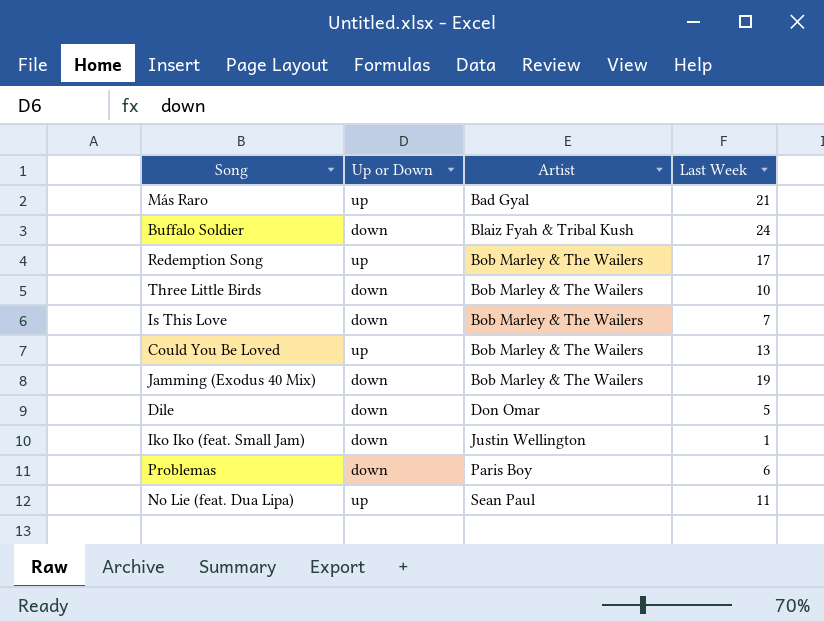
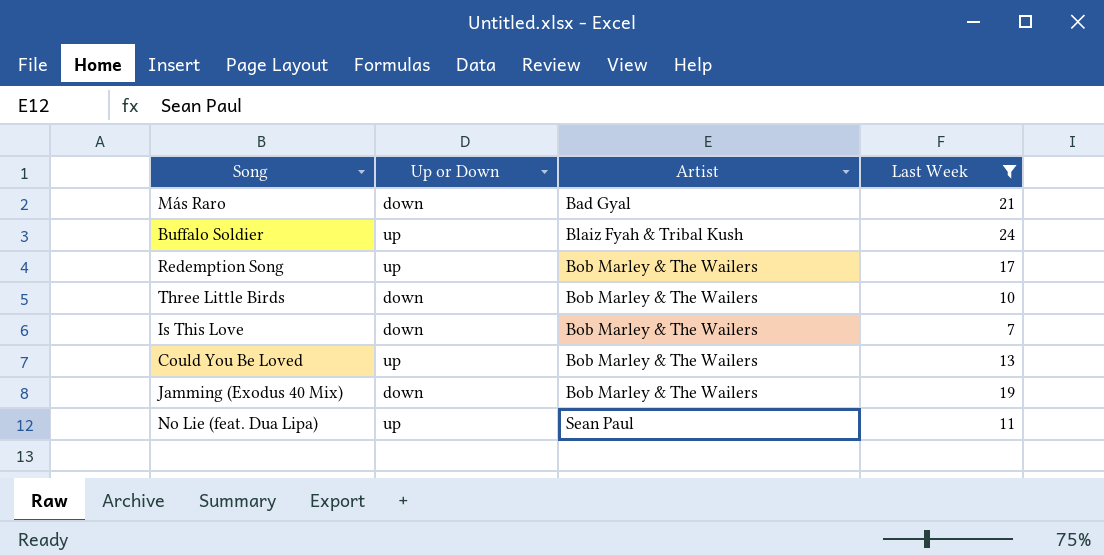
filter: none -> Last Week >= 7
Más Raro | Up or Down: up -> down
Buffalo Soldier | Up or Down: down -> up

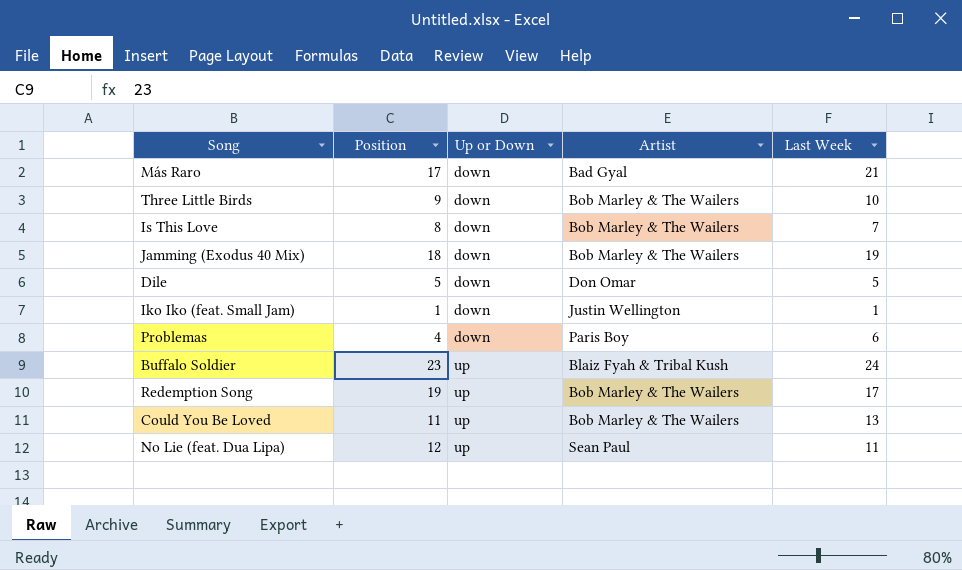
filter: Last Week >= 7 -> none
row order: Artist ascending -> Up or Down ascending
column Position | position: none -> 2

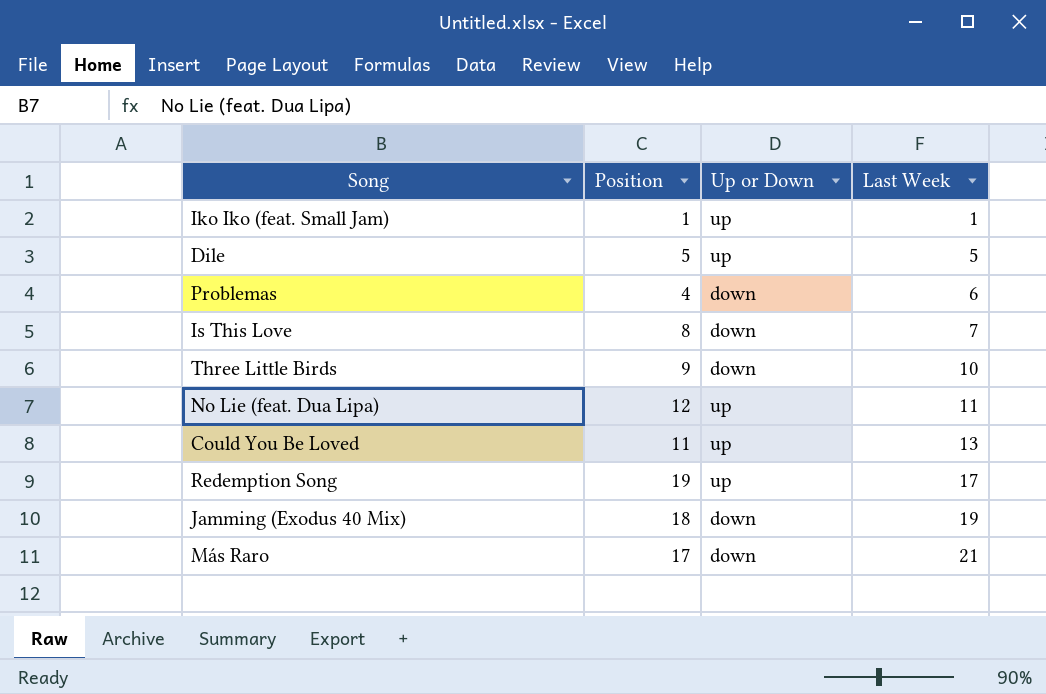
row order: Up or Down ascending -> Last Week ascending
column Artist | position: 4 -> none
row Buffalo Soldier: 23 | up | Blaiz Fyah & Tribal Kush | 24 -> none
Iko Iko (feat. Small Jam) | Up or Down: down -> up
Dile | Up or Down: down -> up

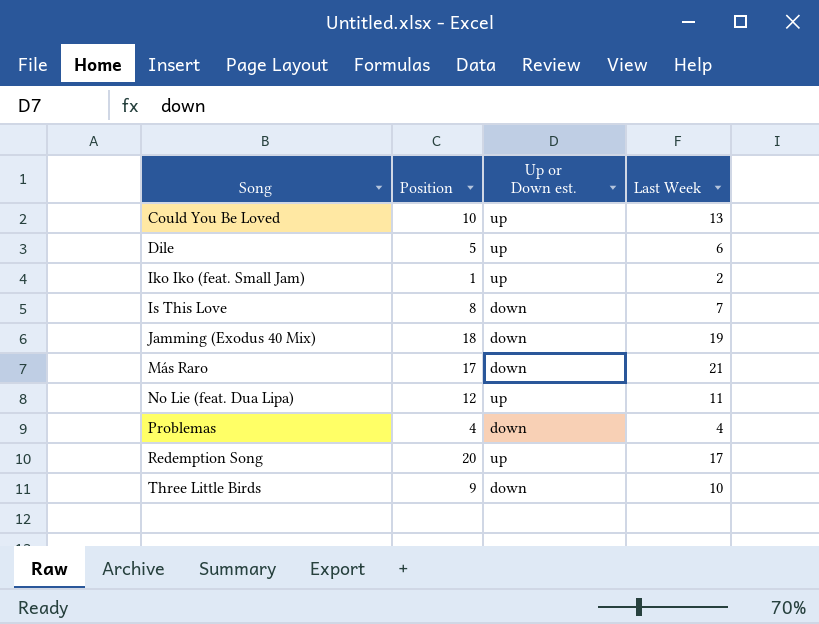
row order: Last Week ascending -> Song ascending
column name: Up or Down -> Up or Down est.
Could You Be Loved | Position: 11 -> 10
Dile | Last Week: 5 -> 6
Iko Iko (feat. Small Jam) | Last Week: 1 -> 2
Problemas | Last Week: 6 -> 4
Redemption Song | Position: 19 -> 20

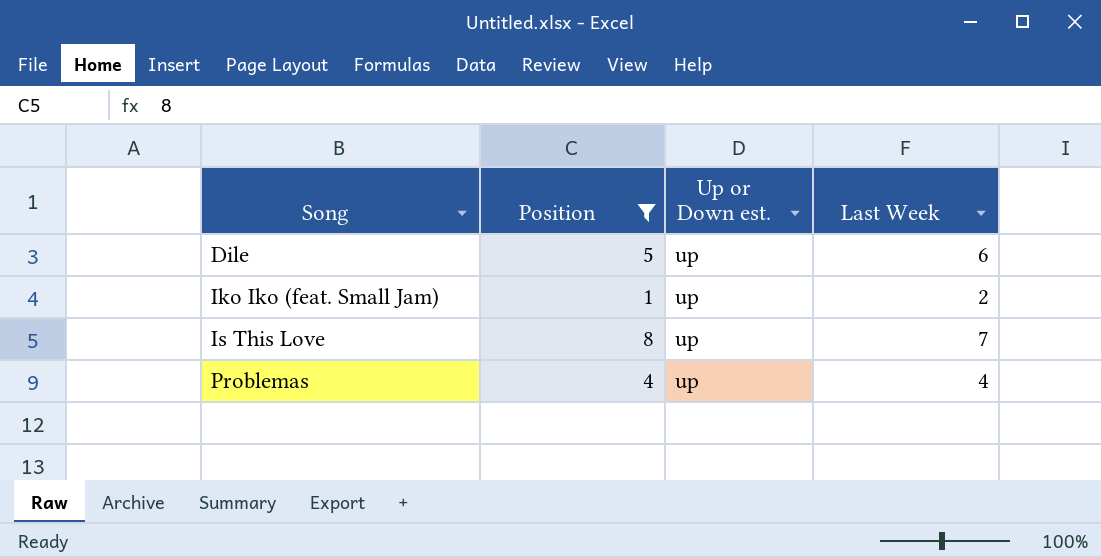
filter: none -> Position <= 8
Is This Love | Up or Down est.: down -> up
Problemas | Up or Down est.: down -> up

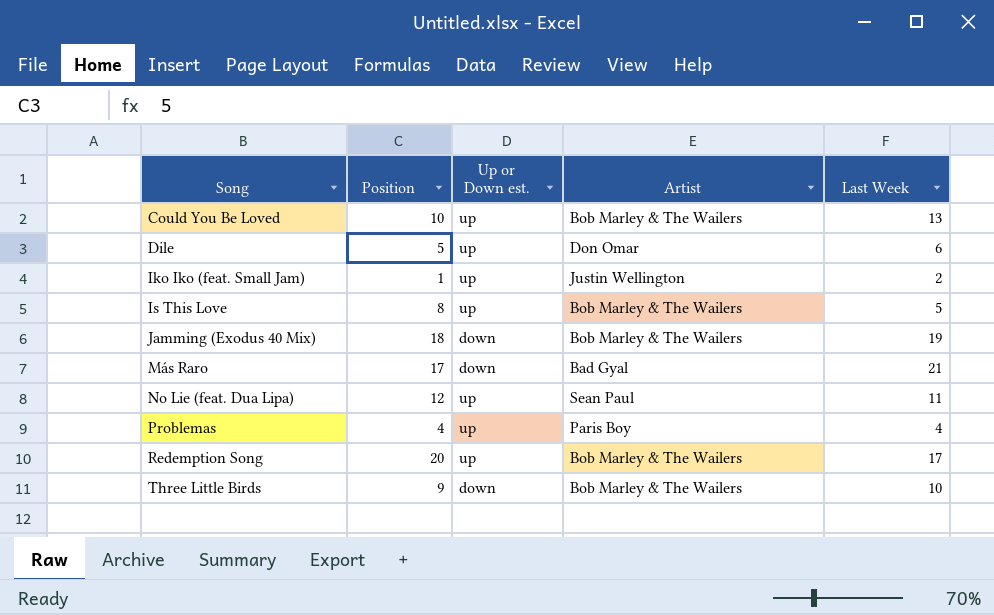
filter: Position <= 8 -> none
column Artist | position: none -> 4
Is This Love | Last Week: 7 -> 5

